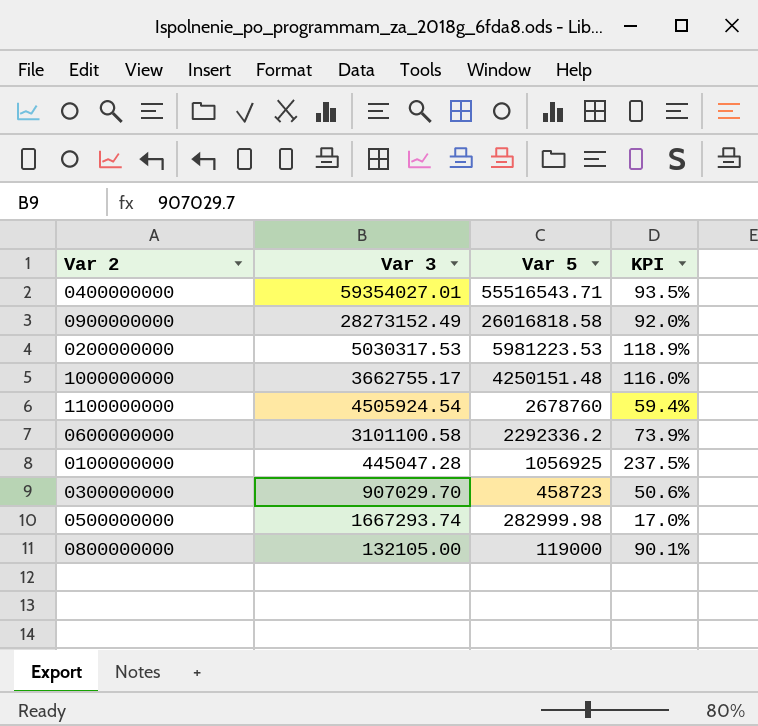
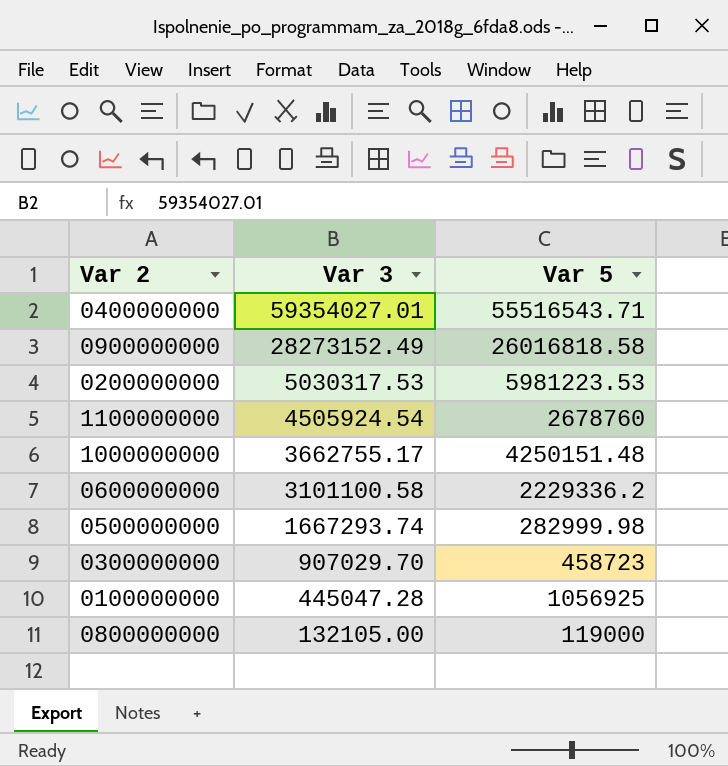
row order: Var 5 descending -> Var 3 descending
column KPI | formula: [Var 5] / [Var 3] -> none
0600000000 | Var 5: 2292336.2 -> 2229336.2

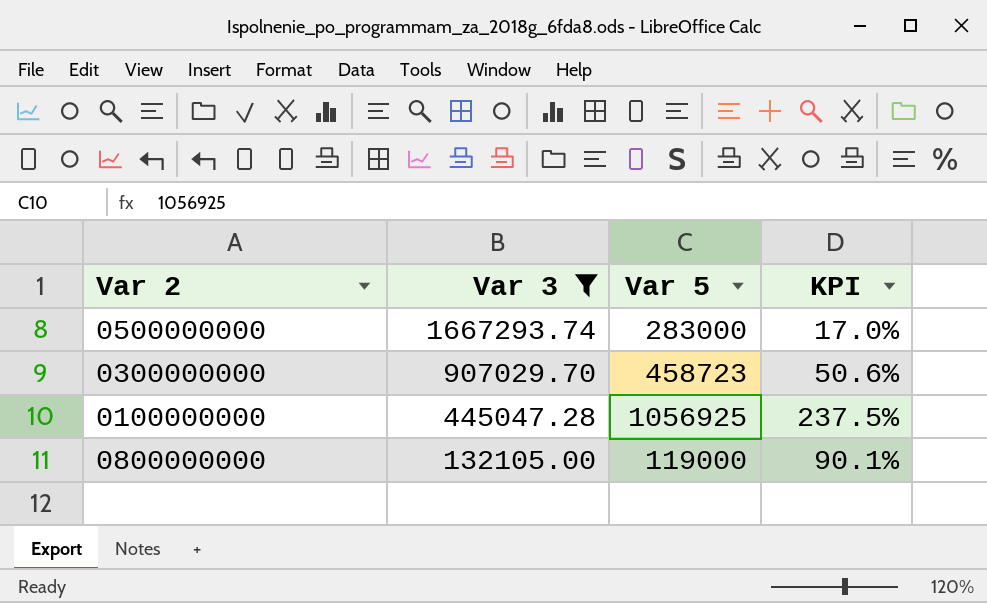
filter: none -> Var 3 <= 1667293.74
column KPI | formula: none -> [Var 5] / [Var 3]
0500000000 | Var 5: 282999.98 -> 283000

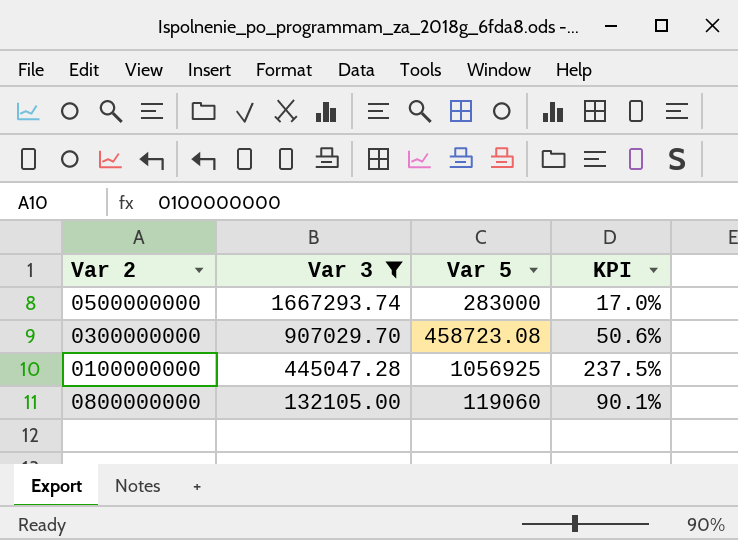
0300000000 | Var 5: 458723 -> 458723.08
0800000000 | Var 5: 119000 -> 119060

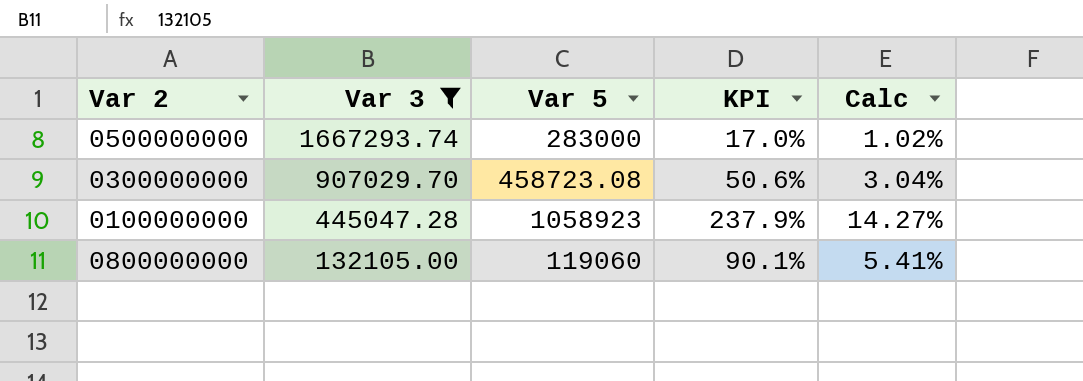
column Calc | formula: none -> [KPI] * 0.06
0100000000 | Var 5: 1056925 -> 1058923
0100000000 | KPI: 237.5% -> 237.9%

